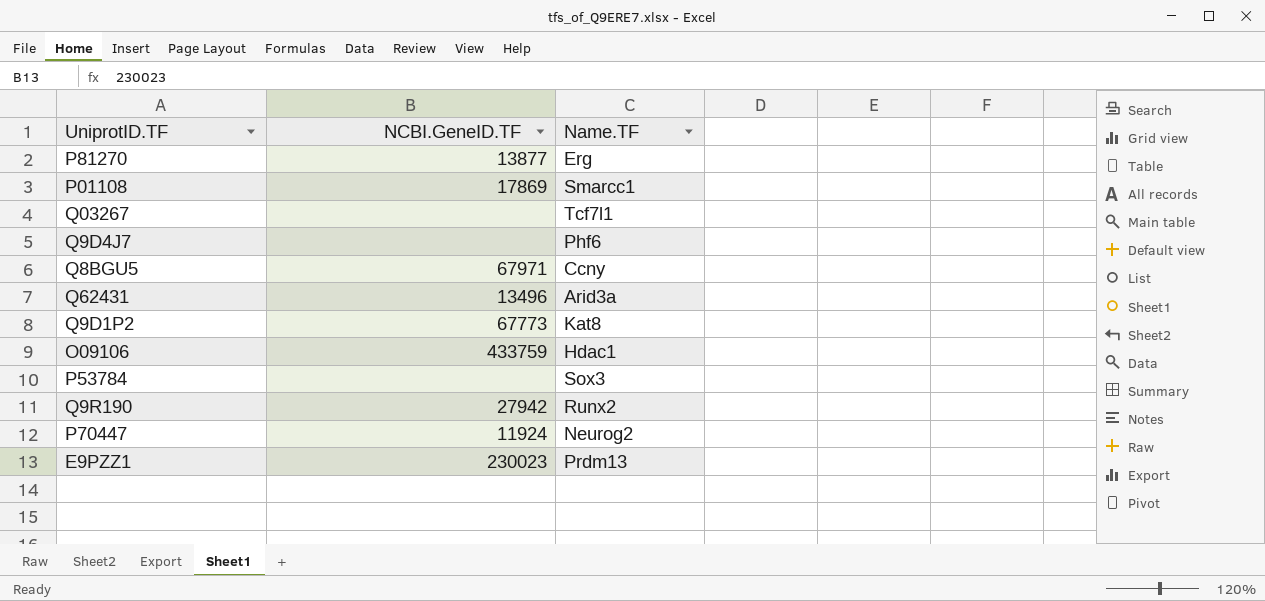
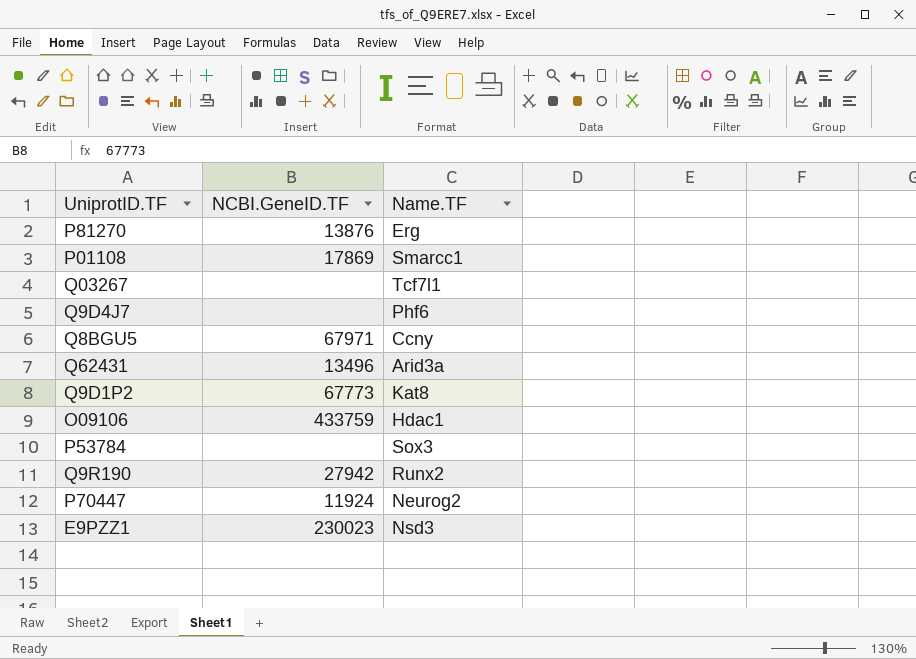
P81270 | NCBI.GeneID.TF: 13877 -> 13876
E9PZZ1 | Name.TF: Prdm13 -> Nsd3

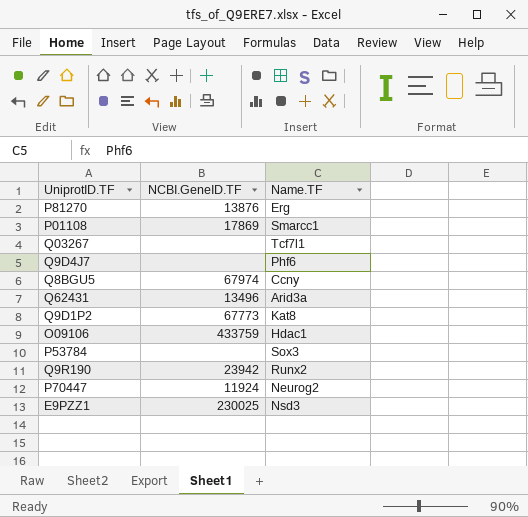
Q8BGU5 | NCBI.GeneID.TF: 67971 -> 67974
Q9R190 | NCBI.GeneID.TF: 27942 -> 23942
E9PZZ1 | NCBI.GeneID.TF: 230023 -> 230025

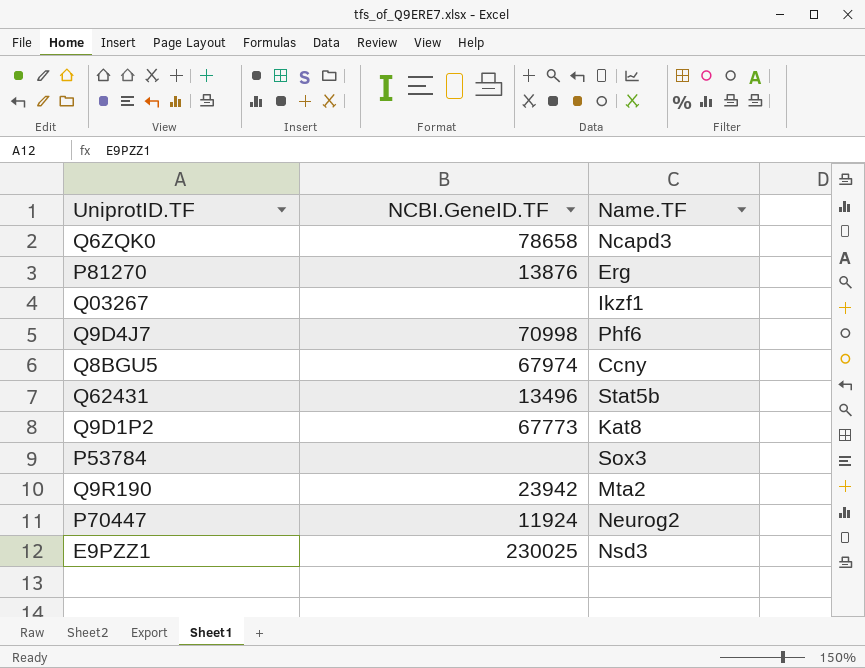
row P01108: 17869 | Smarcc1 -> none
row O09106: 433759 | Hdac1 -> none
row Q6ZQK0: none -> 78658 | Ncapd3
Q03267 | Name.TF: Tcf7l1 -> Ikzf1
Q9D4J7 | NCBI.GeneID.TF: none -> 70998
Q62431 | Name.TF: Arid3a -> Stat5b
Q9R190 | Name.TF: Runx2 -> Mta2

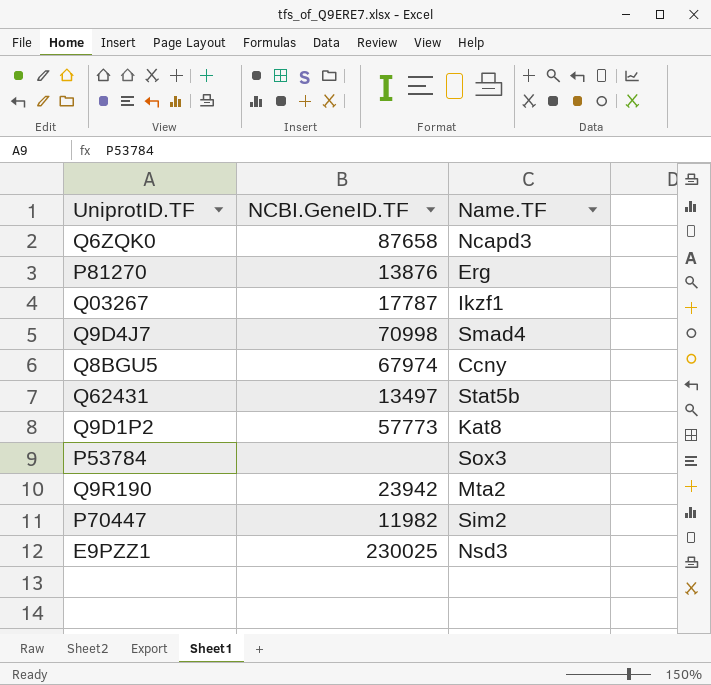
Q6ZQK0 | NCBI.GeneID.TF: 78658 -> 87658
Q03267 | NCBI.GeneID.TF: none -> 17787
Q9D4J7 | Name.TF: Phf6 -> Smad4
Q62431 | NCBI.GeneID.TF: 13496 -> 13497
Q9D1P2 | NCBI.GeneID.TF: 67773 -> 57773
P70447 | NCBI.GeneID.TF: 11924 -> 11982
P70447 | Name.TF: Neurog2 -> Sim2

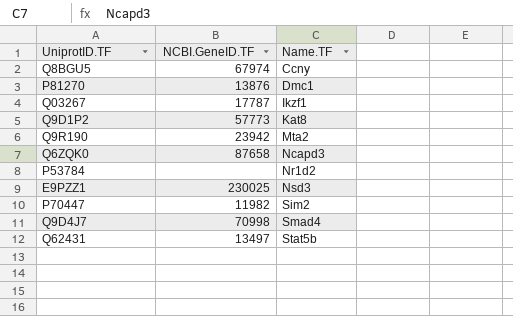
row order: none -> Name.TF ascending
P81270 | Name.TF: Erg -> Dmc1
P53784 | Name.TF: Sox3 -> Nr1d2

